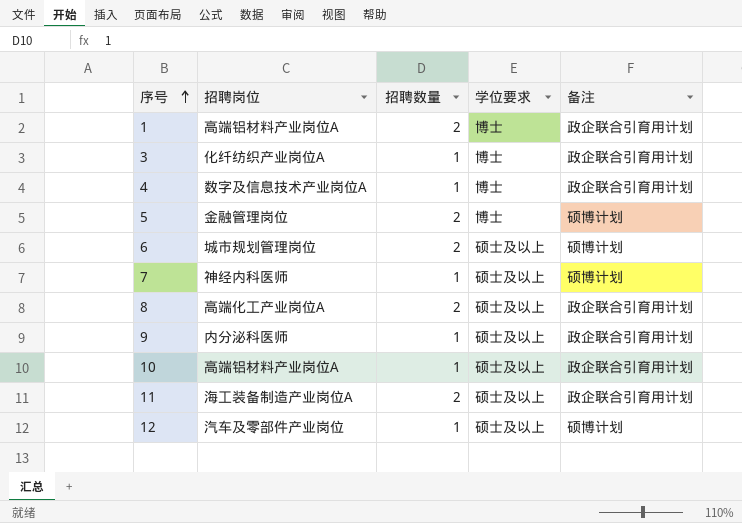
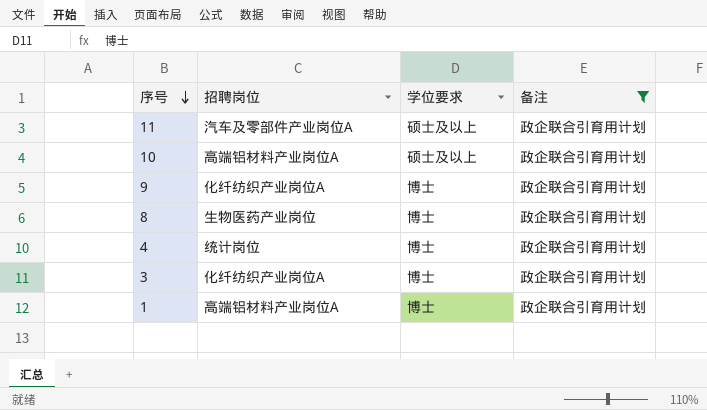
filter: none -> 备注 = 政企联合引育用计划
row order: 序号 ascending -> 序号 descending
column 招聘数量 | position: 3 -> none
11 | 招聘岗位: 海工装备制造产业岗位A -> 汽车及零部件产业岗位A
9 | 招聘岗位: 内分泌科医师 -> 化纤纺织产业岗位A
9 | 学位要求: 硕士及以上 -> 博士
8 | 招聘岗位: 高端化工产业岗位A -> 生物医药产业岗位
8 | 学位要求: 硕士及以上 -> 博士
4 | 招聘岗位: 数字及信息技术产业岗位A -> 统计岗位

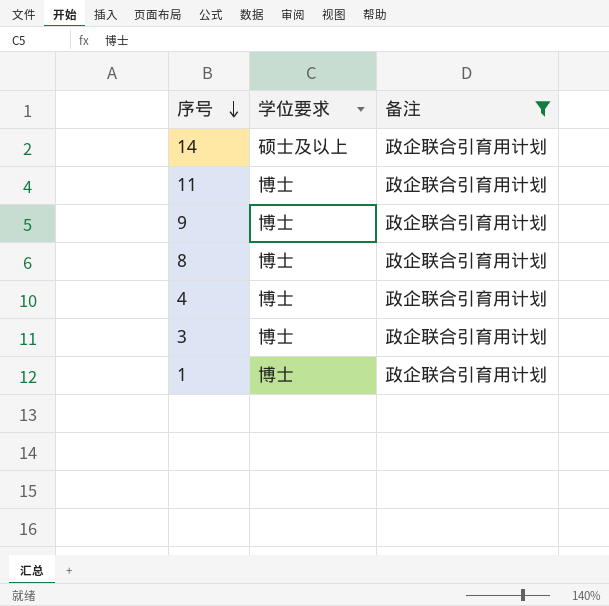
column 招聘岗位 | position: 2 -> none
row 10: 高端铝材料产业岗位A | 硕士及以上 | 政企联合引育用计划 -> none
row 14: none -> 硕士及以上 | 政企联合引育用计划
11 | 学位要求: 硕士及以上 -> 博士

